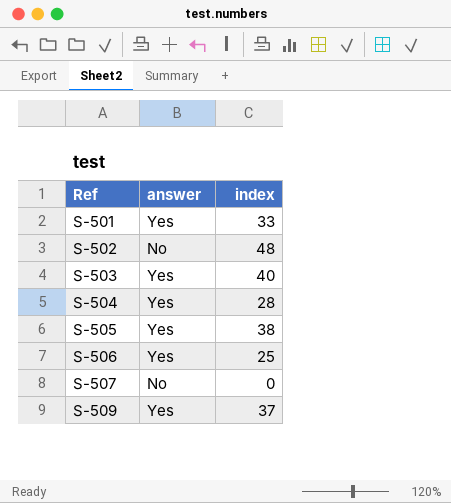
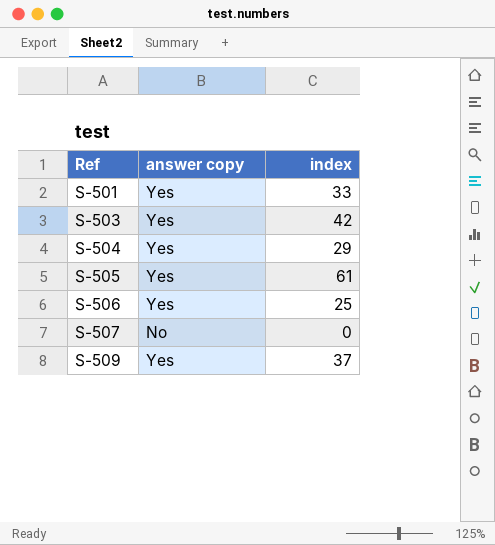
column name: answer -> answer copy
row S-502: No | 48 -> none
S-503 | index: 40 -> 42
S-504 | index: 28 -> 29
S-505 | index: 38 -> 61

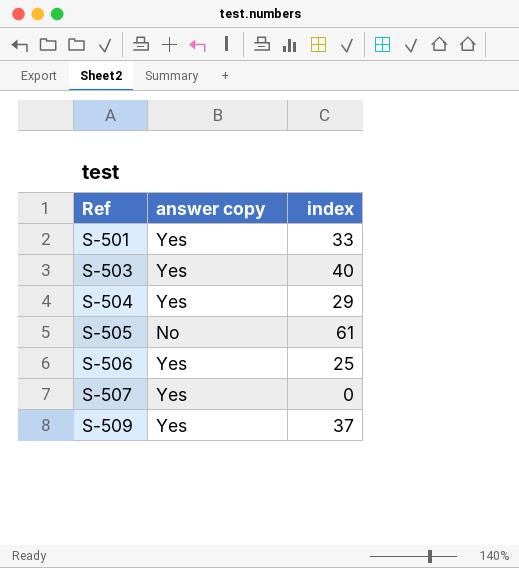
S-503 | index: 42 -> 40
S-505 | answer copy: Yes -> No
S-507 | answer copy: No -> Yes

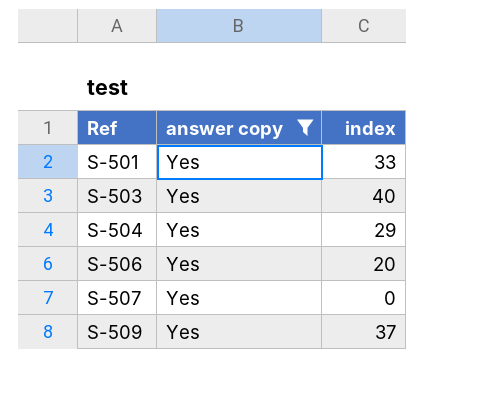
filter: none -> answer copy = Yes
S-506 | index: 25 -> 20

